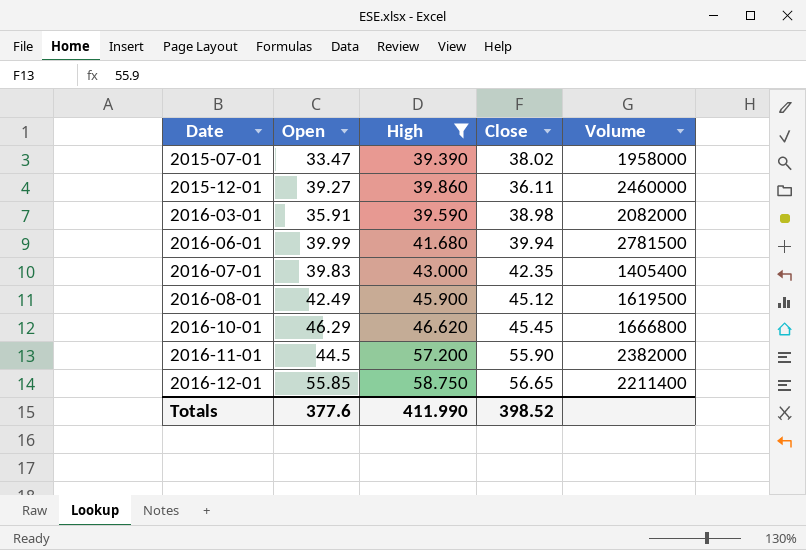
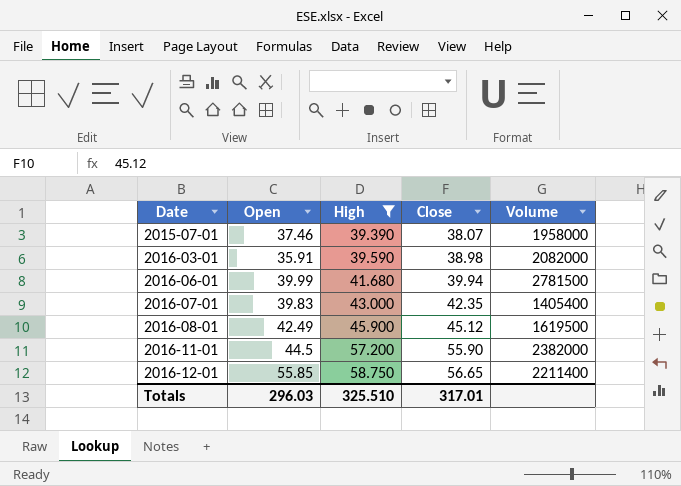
row 2015-12-01: 39.27 | 39.860 | 36.11 | 2460000 -> none
row 2016-10-01: 46.29 | 46.620 | 45.45 | 1666800 -> none
2015-07-01 | Open: 33.47 -> 37.46
2015-07-01 | Close: 38.02 -> 38.07
Totals | Open: 377.6 -> 296.03
Totals | High: 411.990 -> 325.510
Totals | Close: 398.52 -> 317.01

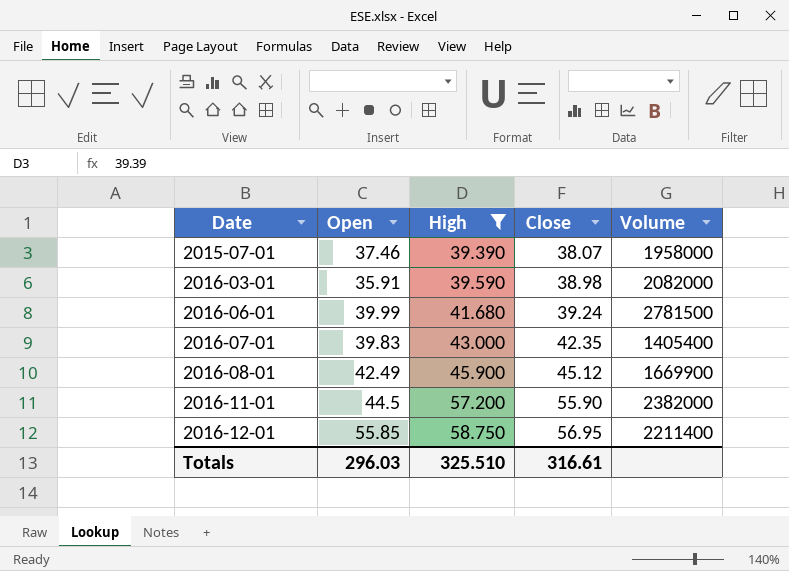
2016-06-01 | Close: 39.94 -> 39.24
2016-08-01 | Volume: 1619500 -> 1669900
2016-12-01 | Close: 56.65 -> 56.95
Totals | Close: 317.01 -> 316.61

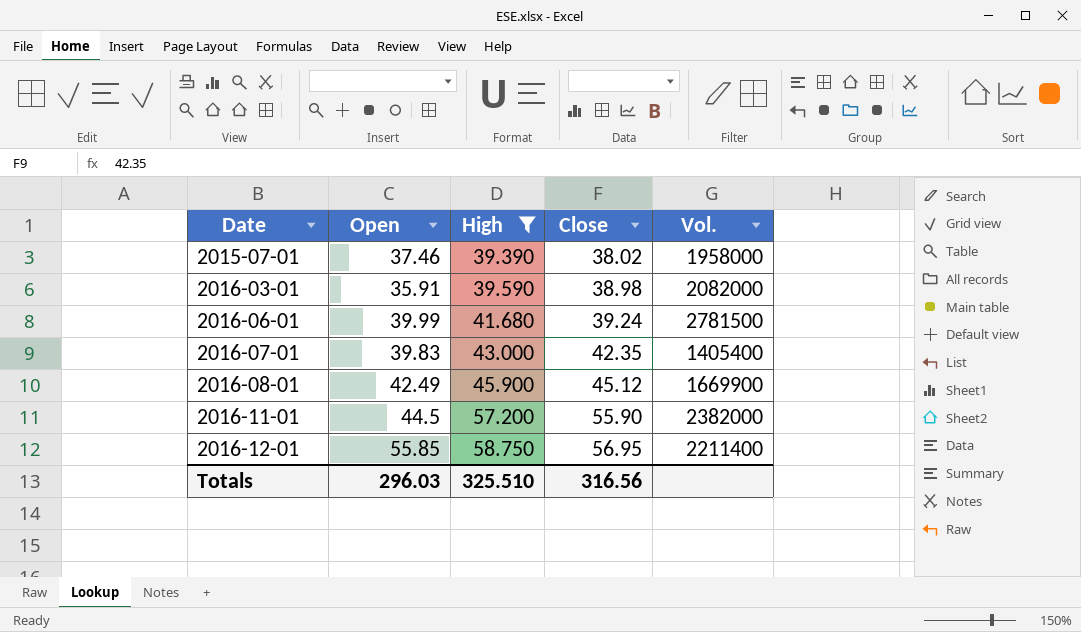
column name: Volume -> Vol.
2015-07-01 | Close: 38.07 -> 38.02
Totals | Close: 316.61 -> 316.56

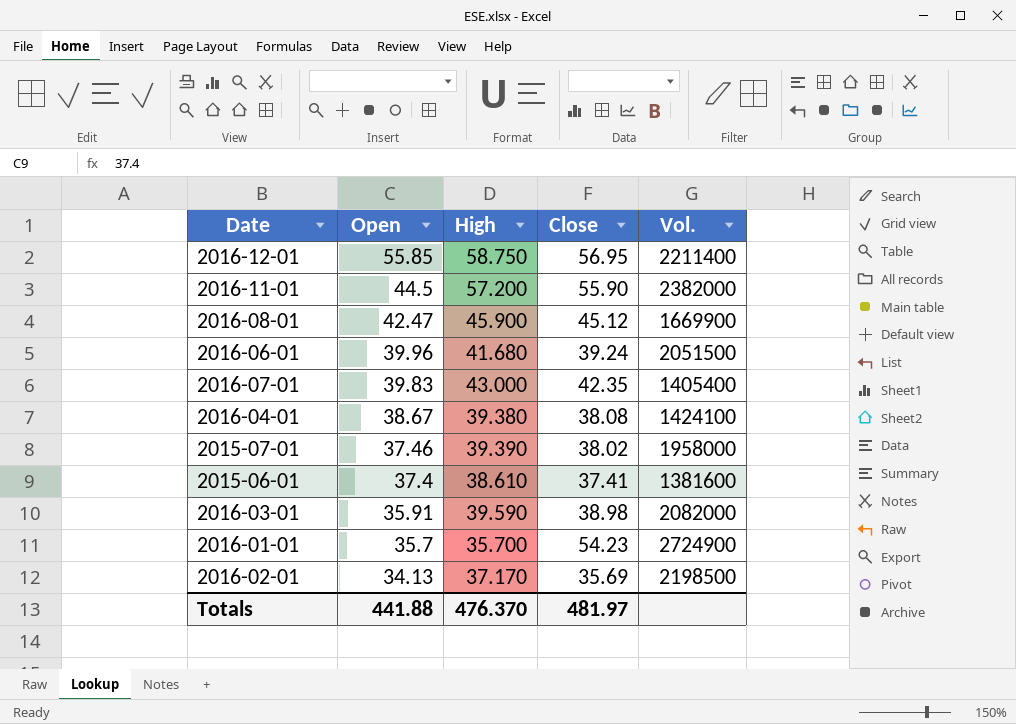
filter: High >= 39.390 -> none
row order: Date ascending -> Open descending
2016-08-01 | Open: 42.49 -> 42.47
2016-06-01 | Open: 39.99 -> 39.96
2016-06-01 | Vol.: 2781500 -> 2051500
Totals | Open: 296.03 -> 441.88
Totals | High: 325.510 -> 476.370
Totals | Close: 316.56 -> 481.97

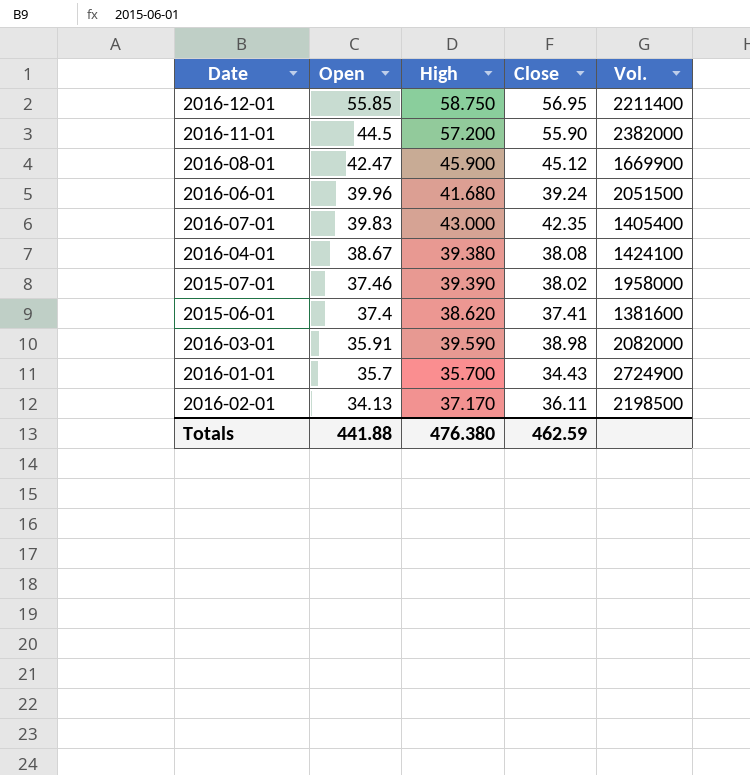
2015-06-01 | High: 38.610 -> 38.620
2016-01-01 | Close: 54.23 -> 34.43
2016-02-01 | Close: 35.69 -> 36.11
Totals | High: 476.370 -> 476.380
Totals | Close: 481.97 -> 462.59

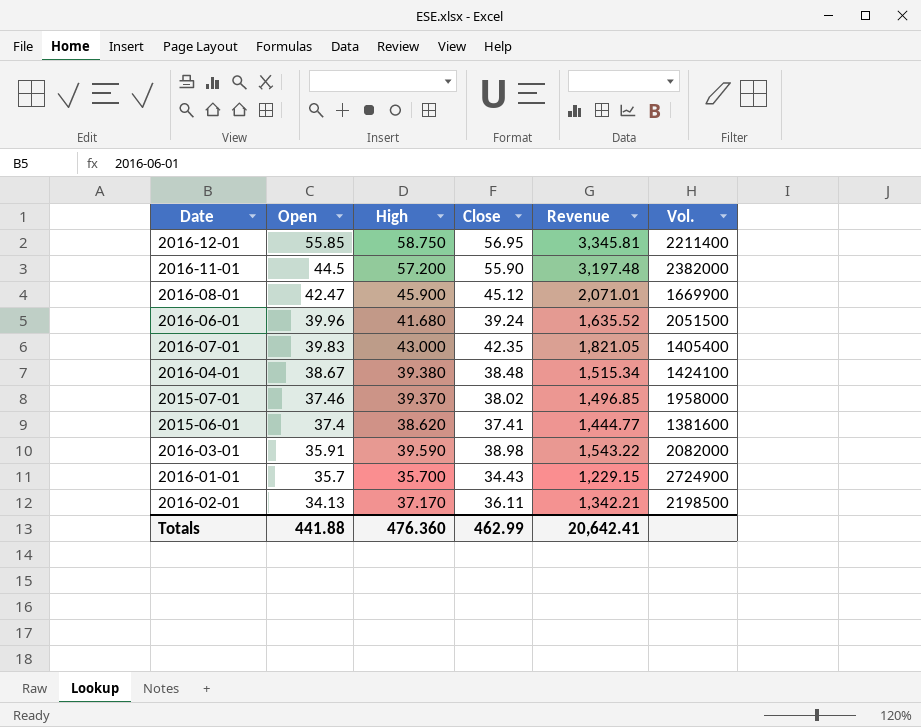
column Revenue | formula: none -> [High] * [Close]
2016-04-01 | Close: 38.08 -> 38.48
2015-07-01 | High: 39.390 -> 39.370
Totals | High: 476.380 -> 476.360
Totals | Close: 462.59 -> 462.99

